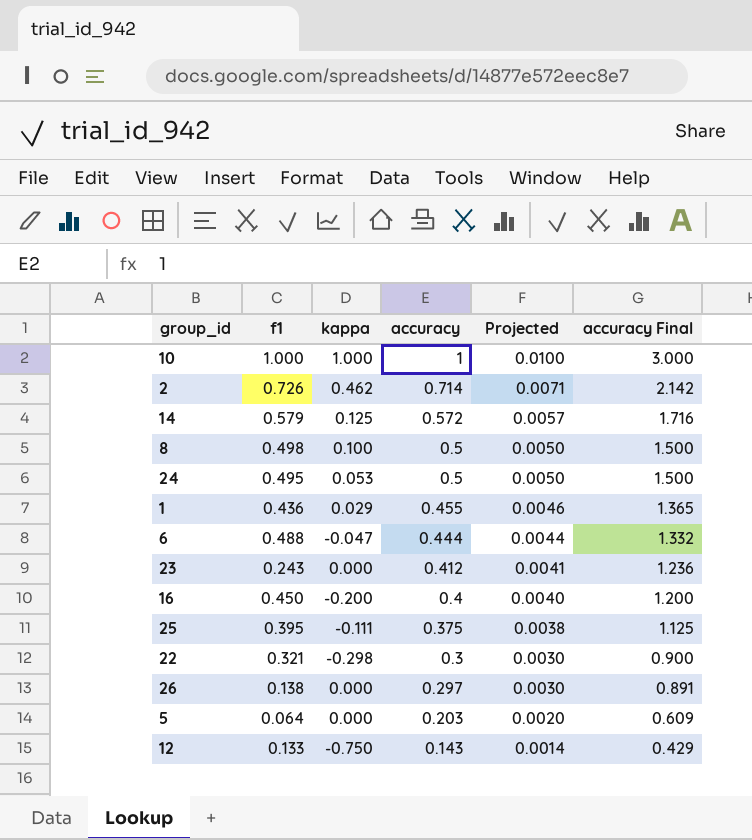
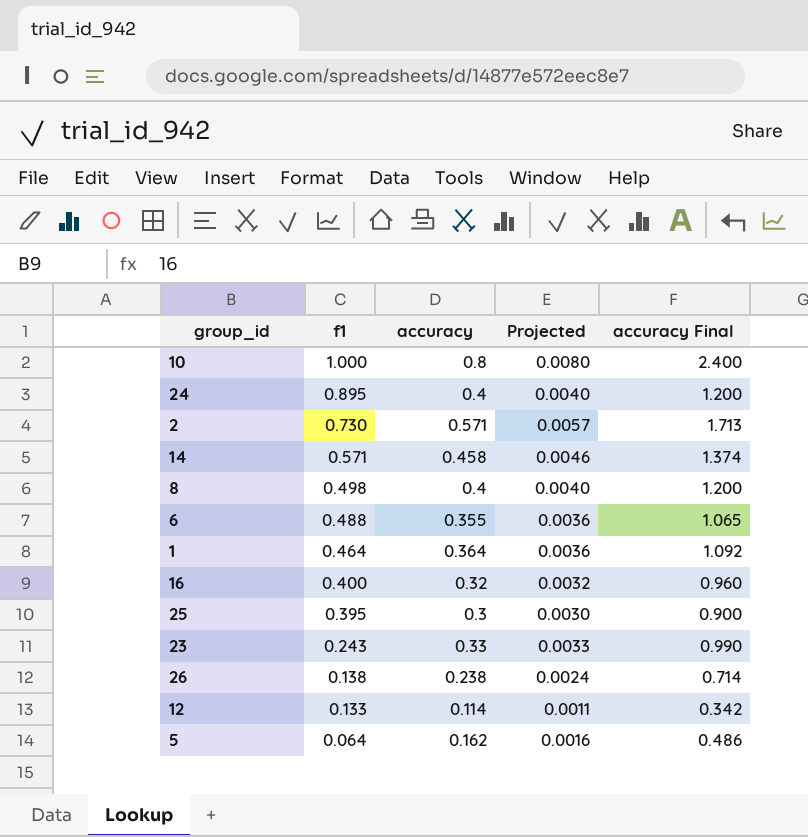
row order: accuracy descending -> f1 descending
column kappa | position: 3 -> none
row 22: 0.321 | -0.298 | 0.3 | 0.0030 | 0.900 -> none
10 | accuracy: 1 -> 0.8
10 | Projected: 0.0100 -> 0.0080
10 | accuracy Final: 3.000 -> 2.400
24 | f1: 0.495 -> 0.895
24 | accuracy: 0.5 -> 0.4
24 | Projected: 0.0050 -> 0.0040
24 | accuracy Final: 1.500 -> 1.200
2 | f1: 0.726 -> 0.730
2 | accuracy: 0.714 -> 0.571
2 | Projected: 0.0071 -> 0.0057
2 | accuracy Final: 2.142 -> 1.713
14 | f1: 0.579 -> 0.571
14 | accuracy: 0.572 -> 0.458
14 | Projected: 0.0057 -> 0.0046
14 | accuracy Final: 1.716 -> 1.374
8 | accuracy: 0.5 -> 0.4
8 | Projected: 0.0050 -> 0.0040
8 | accuracy Final: 1.500 -> 1.200
6 | accuracy: 0.444 -> 0.355
6 | Projected: 0.0044 -> 0.0036
6 | accuracy Final: 1.332 -> 1.065
1 | f1: 0.436 -> 0.464
1 | accuracy: 0.455 -> 0.364
1 | Projected: 0.0046 -> 0.0036
1 | accuracy Final: 1.365 -> 1.092
16 | f1: 0.450 -> 0.400
16 | accuracy: 0.4 -> 0.32
16 | Projected: 0.0040 -> 0.0032
16 | accuracy Final: 1.200 -> 0.960
25 | accuracy: 0.375 -> 0.3
25 | Projected: 0.0038 -> 0.0030
25 | accuracy Final: 1.125 -> 0.900
23 | accuracy: 0.412 -> 0.33
23 | Projected: 0.0041 -> 0.0033
23 | accuracy Final: 1.236 -> 0.990
26 | accuracy: 0.297 -> 0.238
26 | Projected: 0.0030 -> 0.0024
26 | accuracy Final: 0.891 -> 0.714
12 | accuracy: 0.143 -> 0.114
12 | Projected: 0.0014 -> 0.0011
12 | accuracy Final: 0.429 -> 0.342
5 | accuracy: 0.203 -> 0.162
5 | Projected: 0.0020 -> 0.0016
5 | accuracy Final: 0.609 -> 0.486

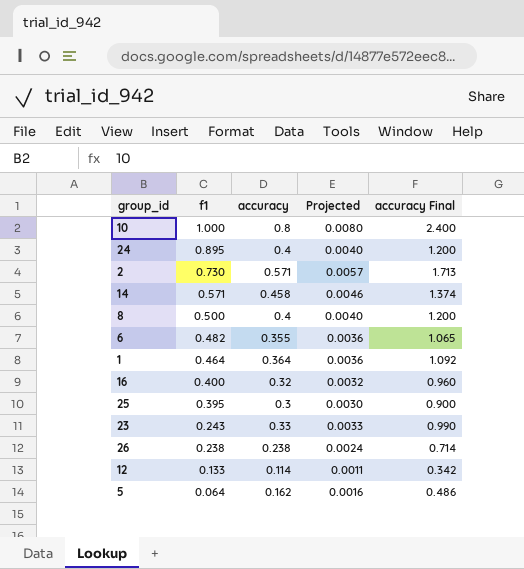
8 | f1: 0.498 -> 0.500
6 | f1: 0.488 -> 0.482
26 | f1: 0.138 -> 0.238

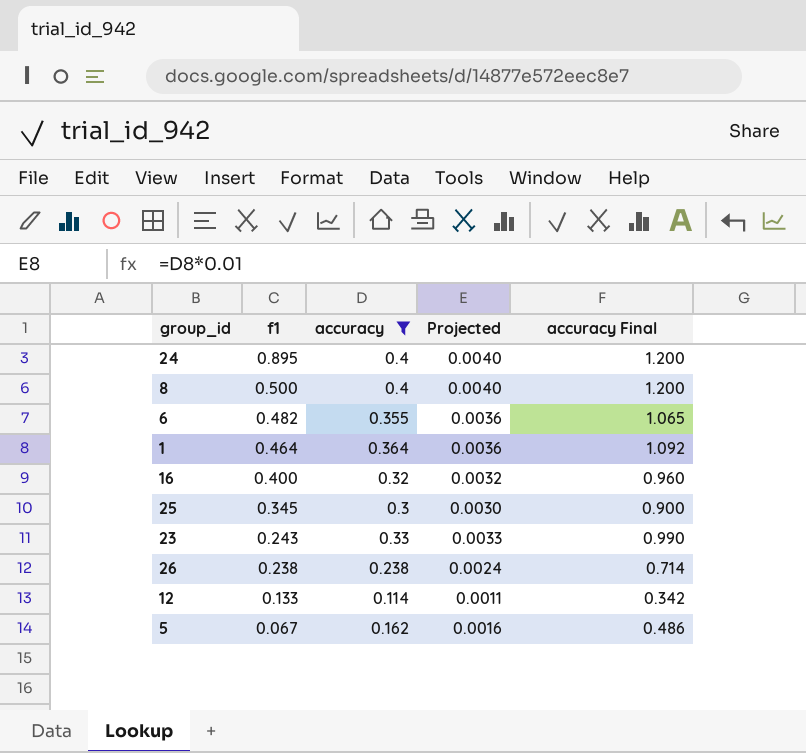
filter: none -> accuracy <= 0.4
25 | f1: 0.395 -> 0.345
5 | f1: 0.064 -> 0.067

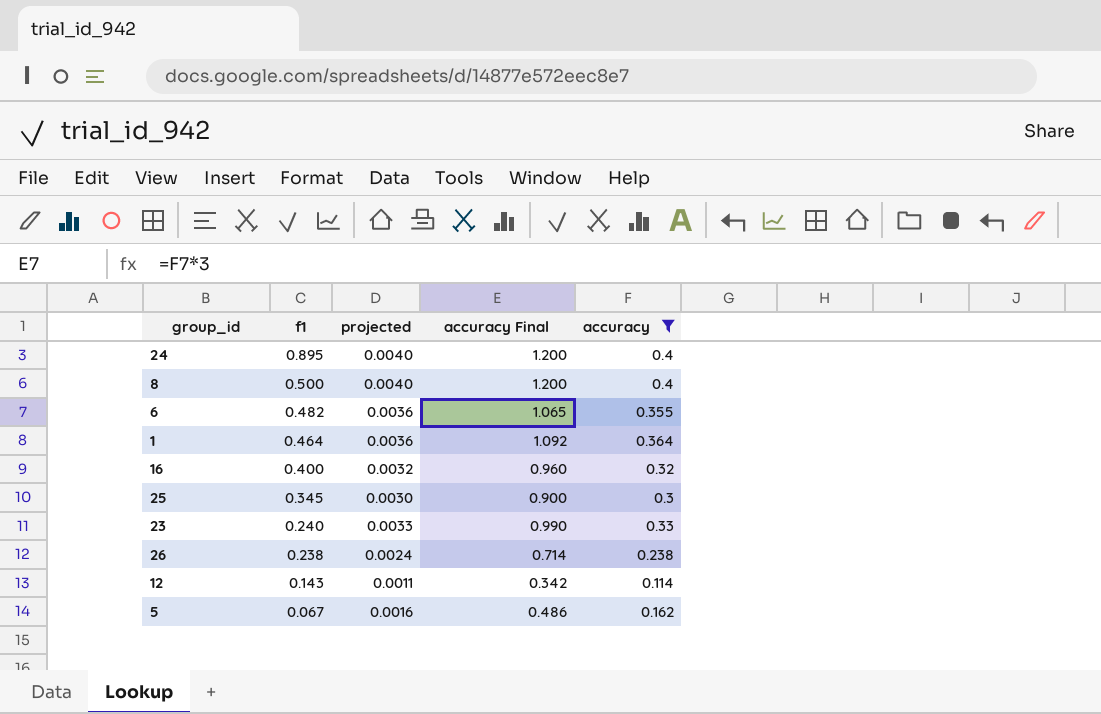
column name: Projected -> projected
column accuracy | position: 3 -> 5
23 | f1: 0.243 -> 0.240
12 | f1: 0.133 -> 0.143

